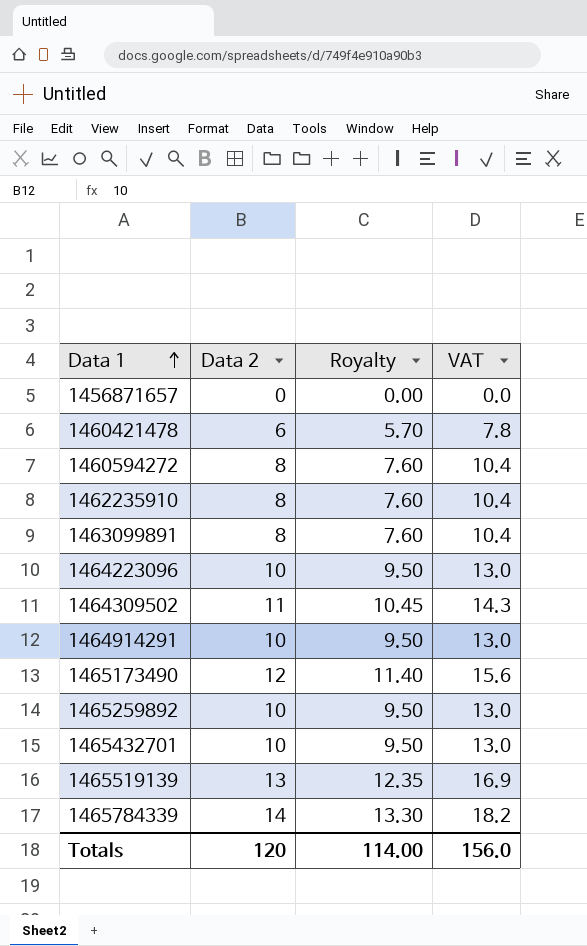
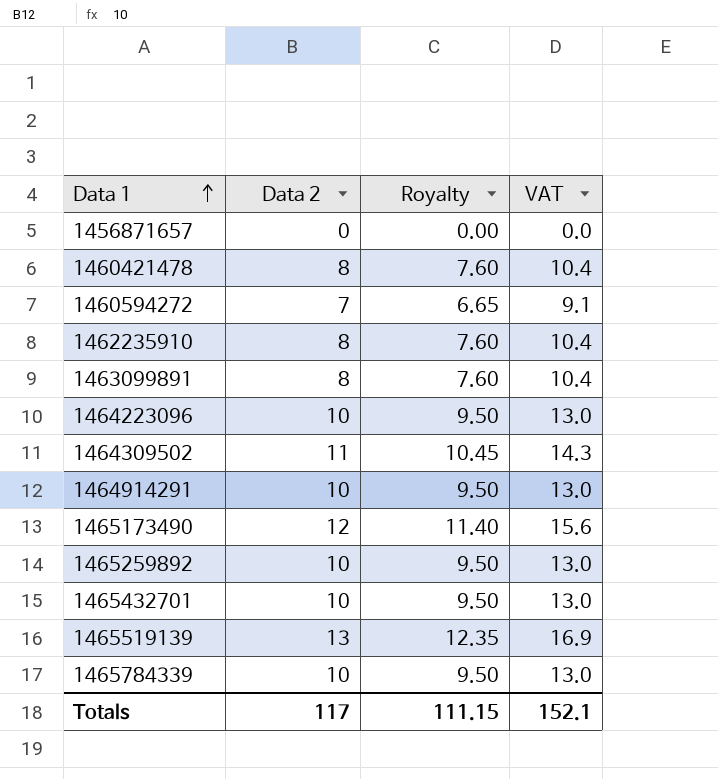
1460421478 | Data 2: 6 -> 8
1460421478 | Royalty: 5.70 -> 7.60
1460421478 | VAT: 7.8 -> 10.4
1460594272 | Data 2: 8 -> 7
1460594272 | Royalty: 7.60 -> 6.65
1460594272 | VAT: 10.4 -> 9.1
1465784339 | Data 2: 14 -> 10
1465784339 | Royalty: 13.30 -> 9.50
1465784339 | VAT: 18.2 -> 13.0
Totals | Data 2: 120 -> 117
Totals | Royalty: 114.00 -> 111.15
Totals | VAT: 156.0 -> 152.1

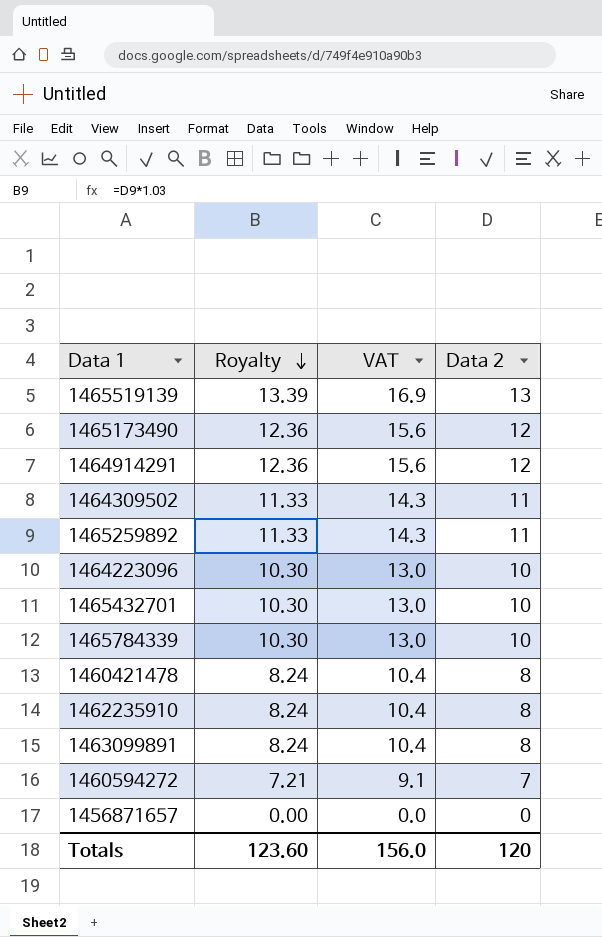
row order: Data 1 ascending -> Royalty descending
column Royalty | formula: [Data 2] * 0.95 -> [Data 2] * 1.03
column Data 2 | position: 2 -> 4
1464914291 | VAT: 13.0 -> 15.6
1464914291 | Data 2: 10 -> 12
1465259892 | VAT: 13.0 -> 14.3
1465259892 | Data 2: 10 -> 11
Totals | Royalty: 111.15 -> 123.60
Totals | VAT: 152.1 -> 156.0
Totals | Data 2: 117 -> 120

